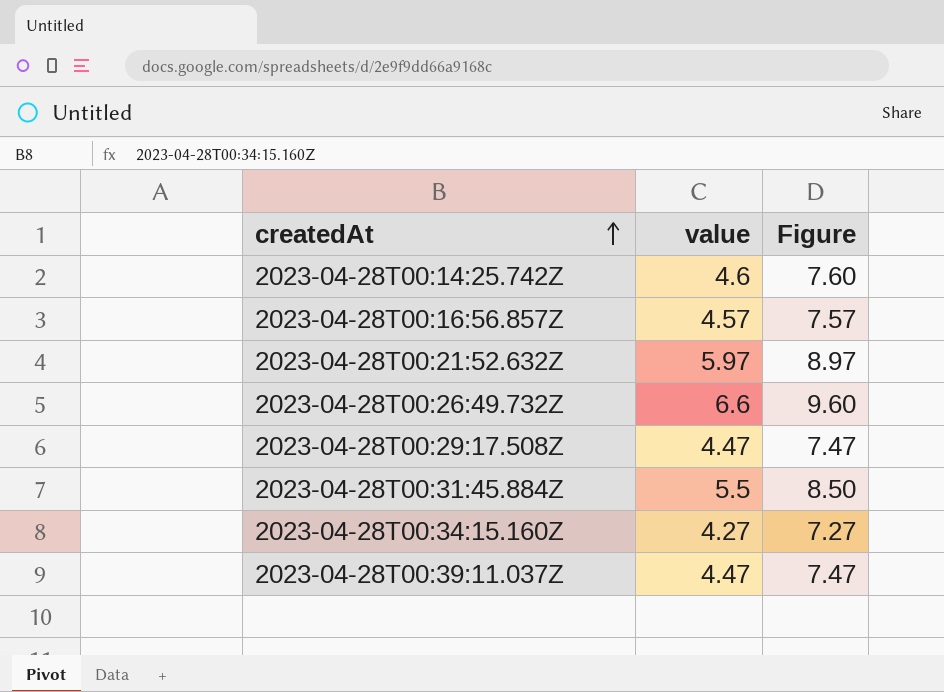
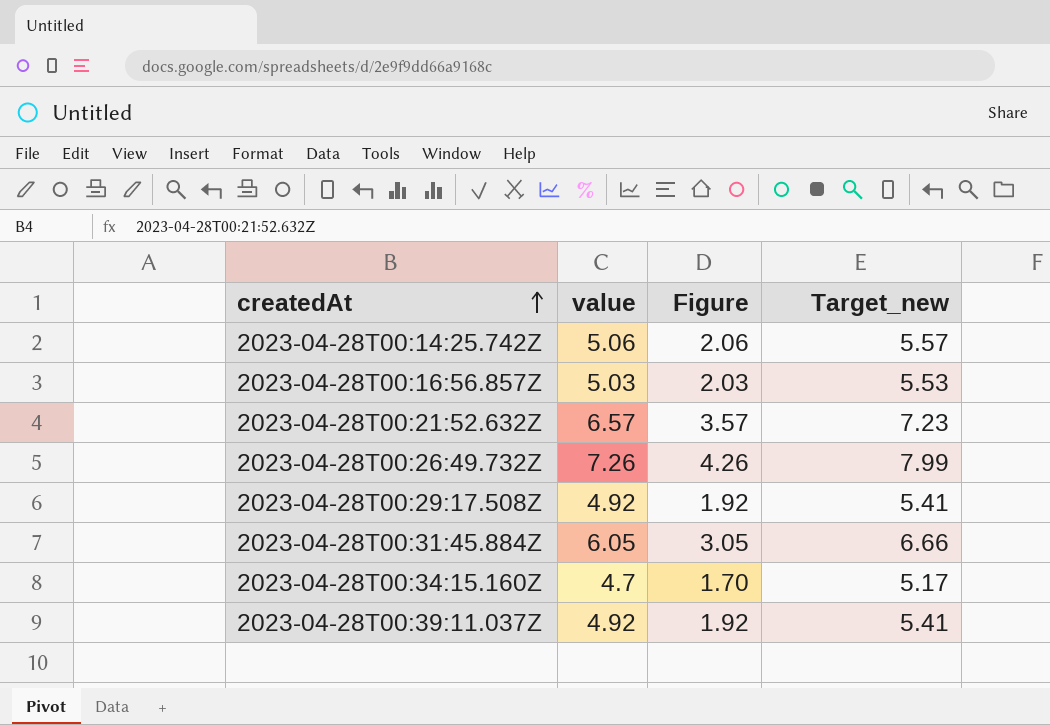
column Figure | formula: [value] + 3 -> [value] - 3
column Target_new | formula: none -> [value] * 1.1
2023-04-28T00:14:25.742Z | value: 4.6 -> 5.06
2023-04-28T00:16:56.857Z | value: 4.57 -> 5.03
2023-04-28T00:21:52.632Z | value: 5.97 -> 6.57
2023-04-28T00:26:49.732Z | value: 6.6 -> 7.26
2023-04-28T00:29:17.508Z | value: 4.47 -> 4.92
2023-04-28T00:31:45.884Z | value: 5.5 -> 6.05
2023-04-28T00:34:15.160Z | value: 4.27 -> 4.7
2023-04-28T00:39:11.037Z | value: 4.47 -> 4.92

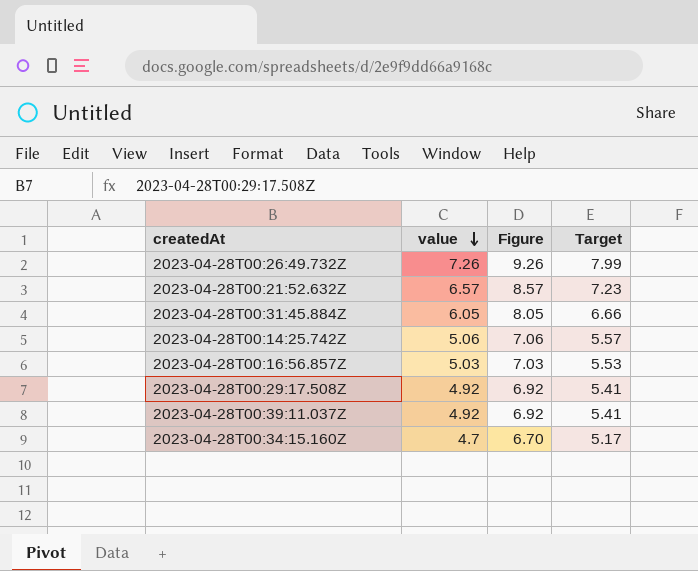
row order: createdAt ascending -> value descending
column Figure | formula: [value] - 3 -> [value] + 2
column name: Target_new -> Target

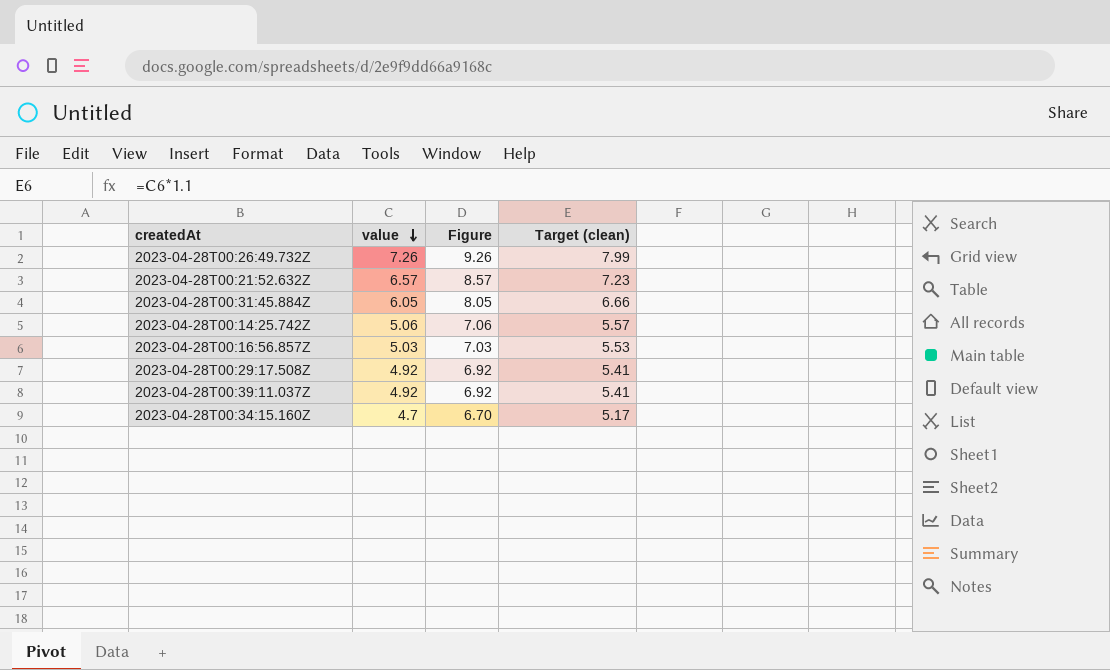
column name: Target -> Target (clean)

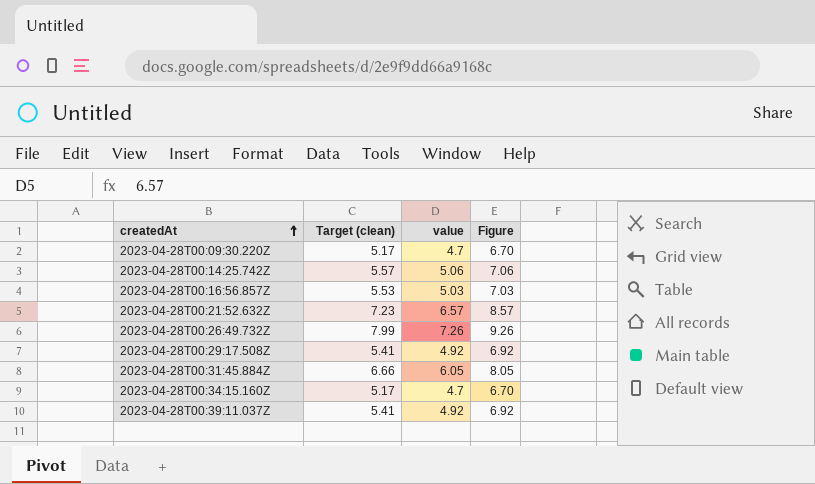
row order: value descending -> createdAt ascending
column Target (clean) | position: 4 -> 2
row 2023-04-28T00:09:30.220Z: none -> 5.17 | 4.7 | 6.70

